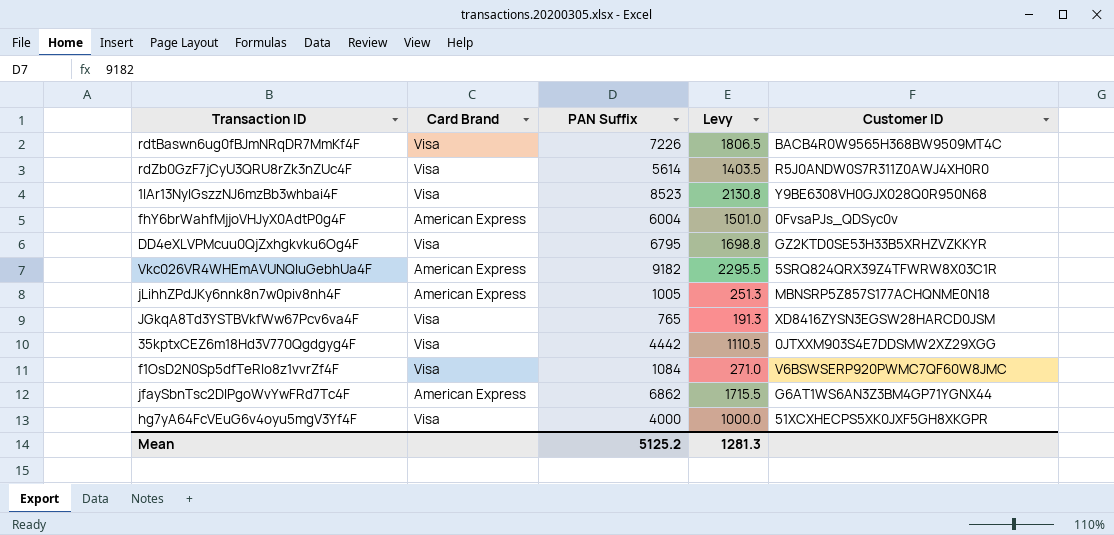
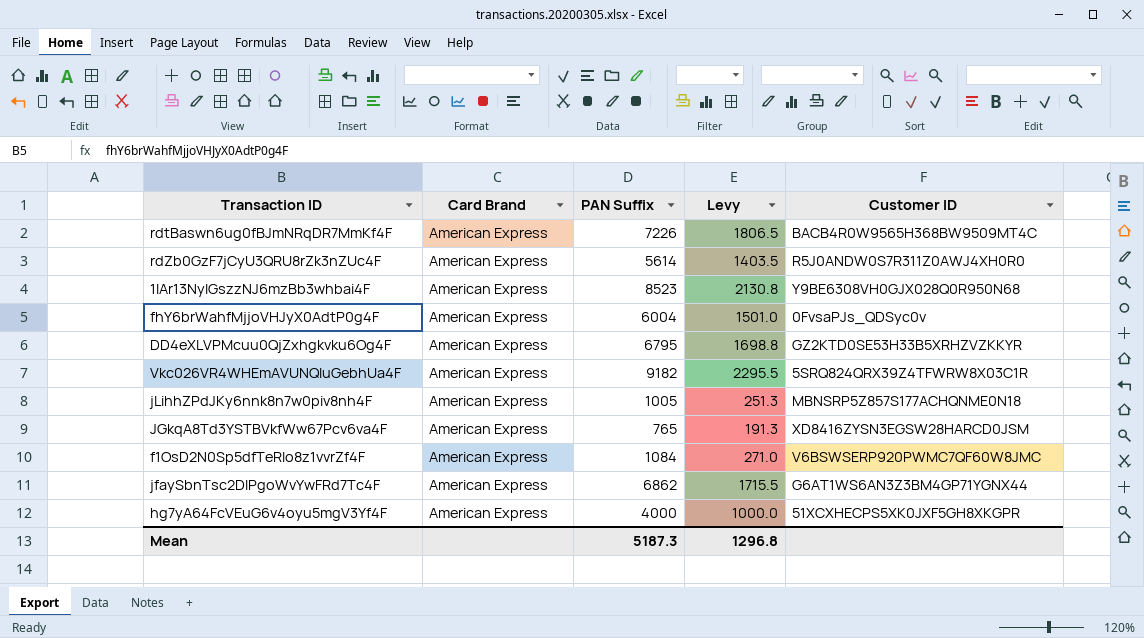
row 35kptxCEZ6m18Hd3V770Qgdgyg4F: Visa | 4442 | 1110.5 | 0JTXXM903S4E7DDSMW2XZ29XGG -> none
rdtBaswn6ug0fBJmNRqDR7MmKf4F | Card Brand: Visa -> American Express
rdZb0GzF7jCyU3QRU8rZk3nZUc4F | Card Brand: Visa -> American Express
1IAr13NyIGszzNJ6mzBb3whbai4F | Card Brand: Visa -> American Express
DD4eXLVPMcuu0QjZxhgkvku6Og4F | Card Brand: Visa -> American Express
JGkqA8Td3YSTBVkfWw67Pcv6va4F | Card Brand: Visa -> American Express
f1OsD2N0Sp5dfTeRlo8z1vvrZf4F | Card Brand: Visa -> American Express
hg7yA64FcVEuG6v4oyu5mgV3Yf4F | Card Brand: Visa -> American Express
Mean | PAN Suffix: 5125.2 -> 5187.3
Mean | Levy: 1281.3 -> 1296.8

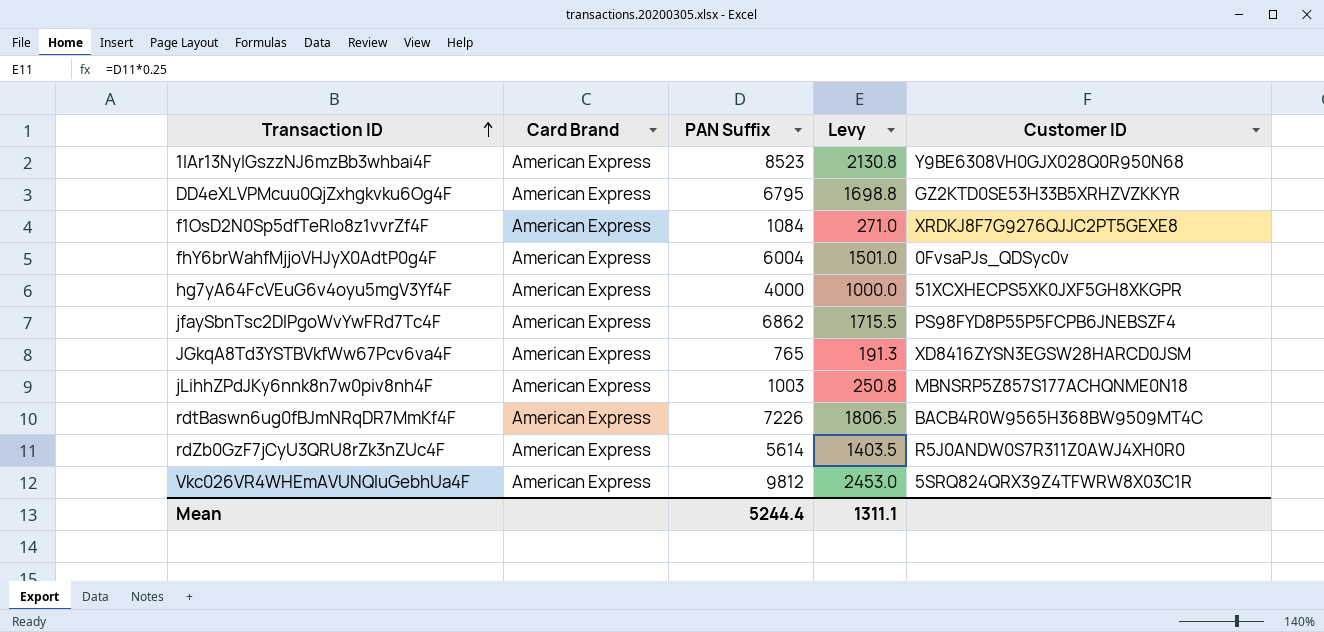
row order: none -> Transaction ID ascending
f1OsD2N0Sp5dfTeRlo8z1vvrZf4F | Customer ID: V6BSWSERP920PWMC7QF60W8JMC -> XRDKJ8F7G9276QJJC2PT5GEXE8
jfaySbnTsc2DIPgoWvYwFRd7Tc4F | Customer ID: G6AT1WS6AN3Z3BM4GP71YGNX44 -> PS98FYD8P55P5FCPB6JNEBSZF4
jLihhZPdJKy6nnk8n7w0piv8nh4F | PAN Suffix: 1005 -> 1003
jLihhZPdJKy6nnk8n7w0piv8nh4F | Levy: 251.3 -> 250.8
Vkc026VR4WHEmAVUNQluGebhUa4F | PAN Suffix: 9182 -> 9812
Vkc026VR4WHEmAVUNQluGebhUa4F | Levy: 2295.5 -> 2453.0
Mean | PAN Suffix: 5187.3 -> 5244.4
Mean | Levy: 1296.8 -> 1311.1

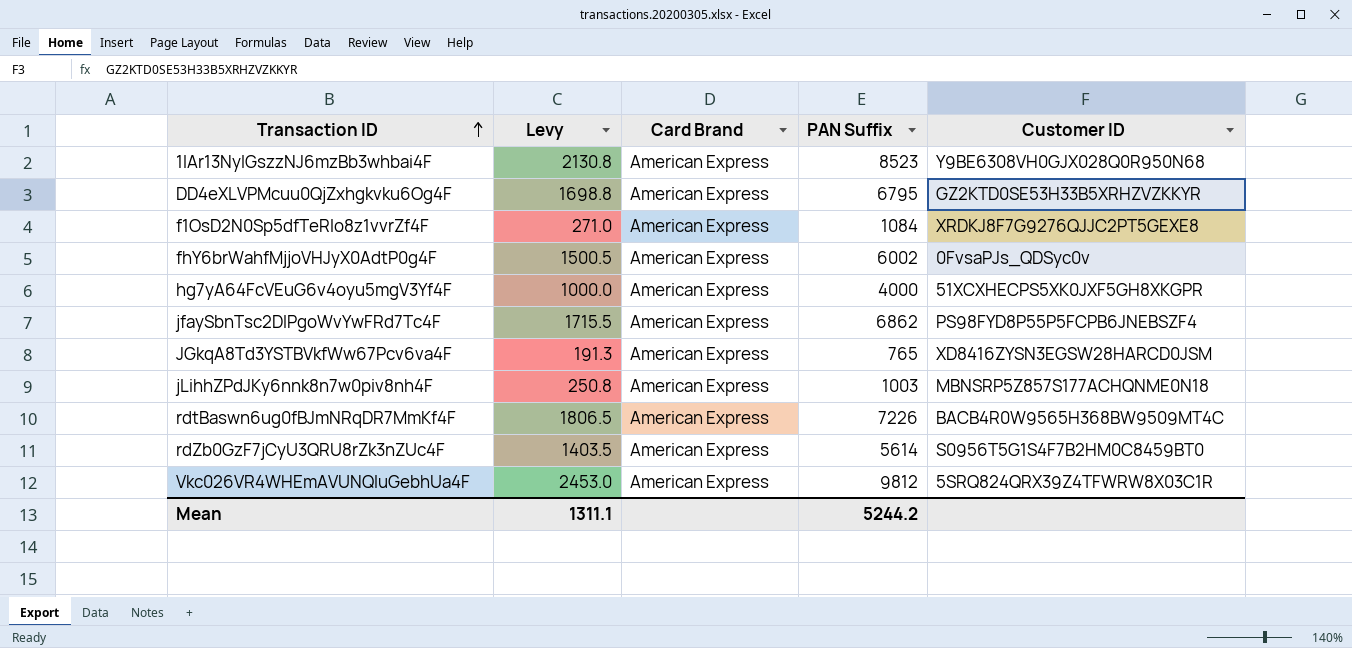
column Levy | position: 4 -> 2
fhY6brWahfMjjoVHJyX0AdtP0g4F | Levy: 1501.0 -> 1500.5
fhY6brWahfMjjoVHJyX0AdtP0g4F | PAN Suffix: 6004 -> 6002
rdZb0GzF7jCyU3QRU8rZk3nZUc4F | Customer ID: R5J0ANDW0S7R311Z0AWJ4XH0R0 -> S0956T5G1S4F7B2HM0C8459BT0
Mean | PAN Suffix: 5244.4 -> 5244.2

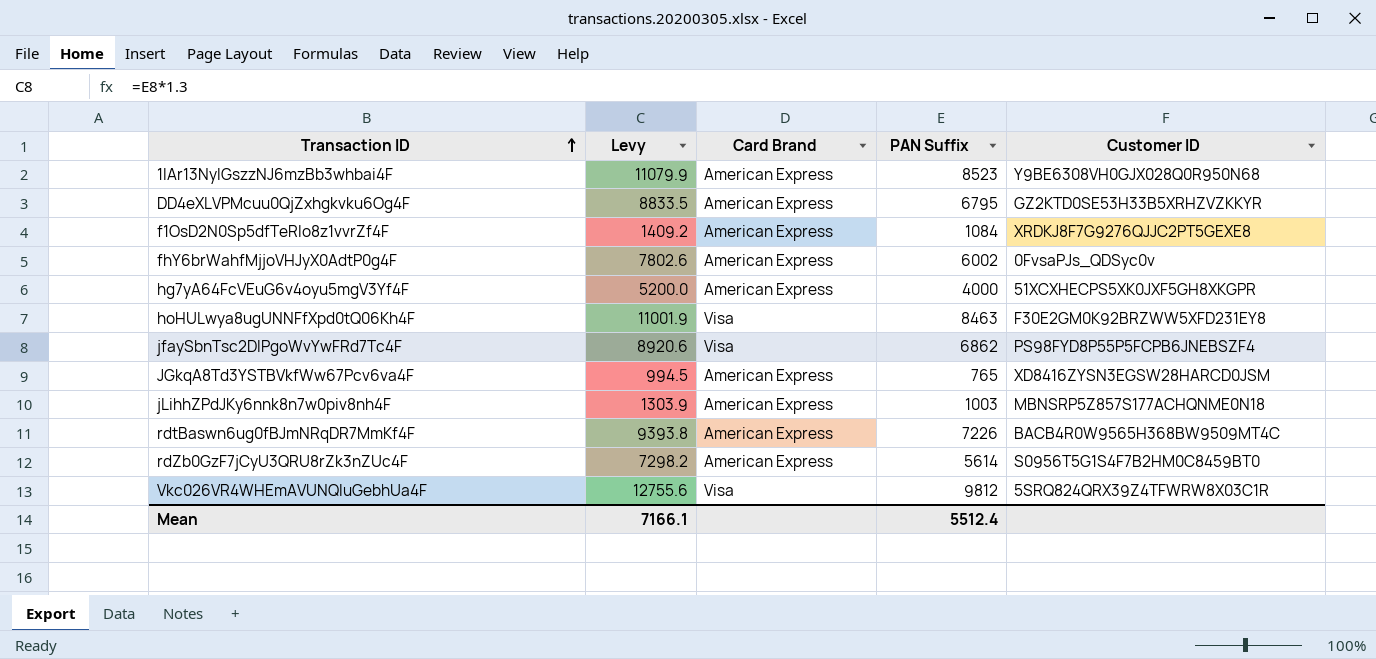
column Levy | formula: [PAN Suffix] * 0.25 -> [PAN Suffix] * 1.3
row hoHULwya8ugUNNFfXpd0tQ06Kh4F: none -> 11001.9 | Visa | 8463 | F30E2GM0K92BRZWW5XFD231EY8
jfaySbnTsc2DIPgoWvYwFRd7Tc4F | Card Brand: American Express -> Visa
Vkc026VR4WHEmAVUNQluGebhUa4F | Card Brand: American Express -> Visa
Mean | Levy: 1311.1 -> 7166.1
Mean | PAN Suffix: 5244.2 -> 5512.4

